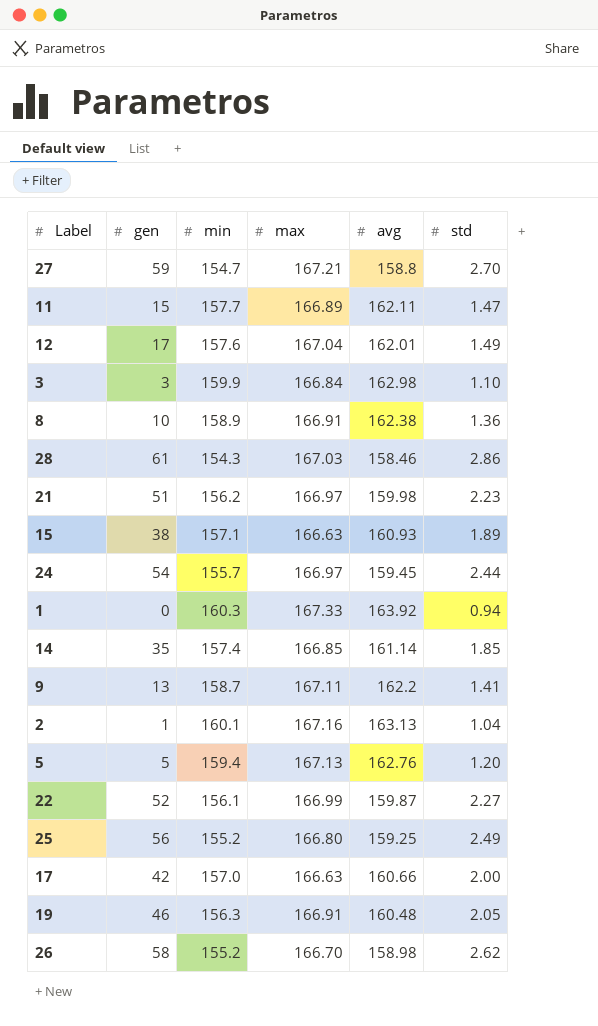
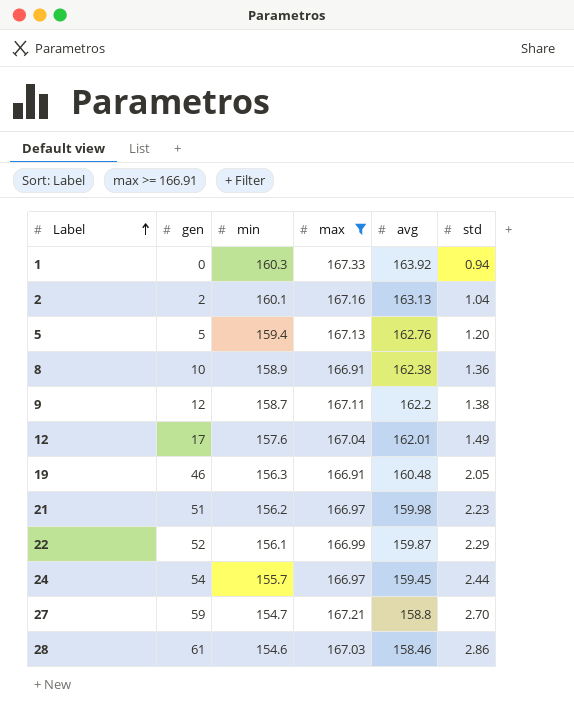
filter: none -> max >= 166.91
row order: none -> Label ascending
2 | gen: 1 -> 2
9 | gen: 13 -> 12
9 | std: 1.41 -> 1.38
22 | std: 2.27 -> 2.29
28 | min: 154.3 -> 154.6

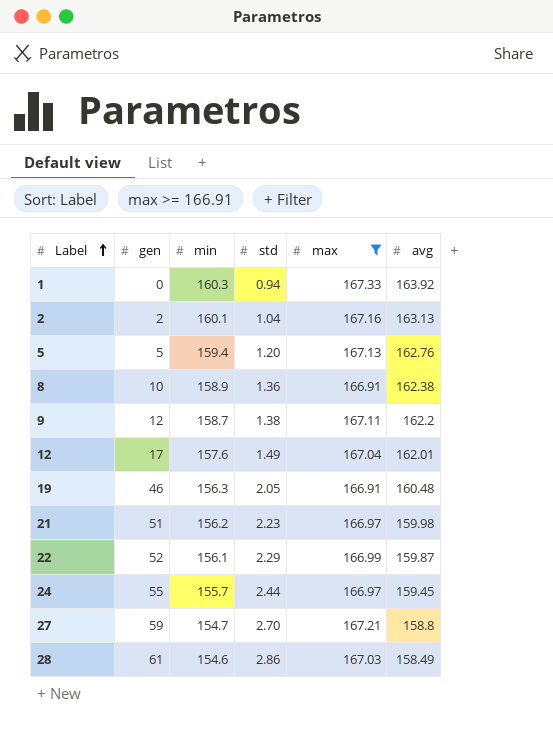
column std | position: 6 -> 4
24 | gen: 54 -> 55
28 | avg: 158.46 -> 158.49

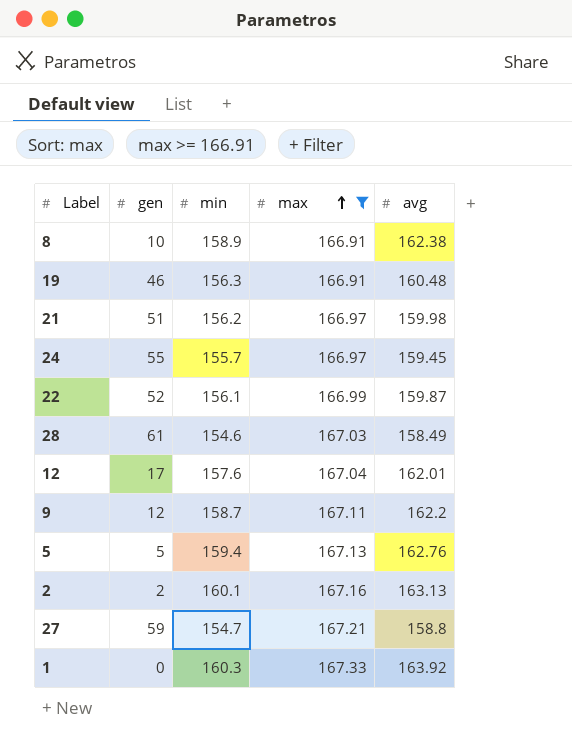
row order: Label ascending -> max ascending
column std | position: 4 -> none

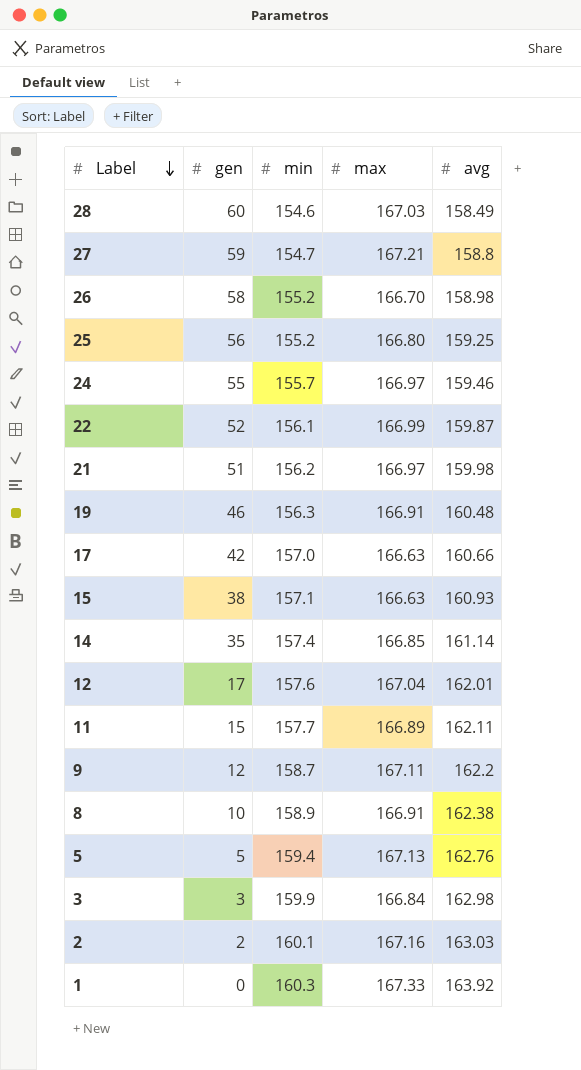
filter: max >= 166.91 -> none
row order: max ascending -> Label descending
28 | gen: 61 -> 60
24 | avg: 159.45 -> 159.46
2 | avg: 163.13 -> 163.03

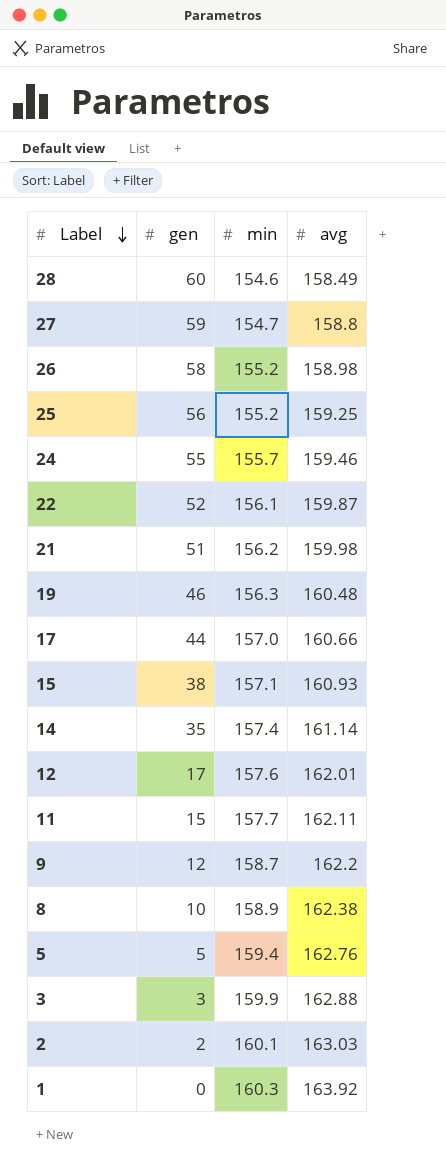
column max | position: 4 -> none
17 | gen: 42 -> 44
3 | avg: 162.98 -> 162.88

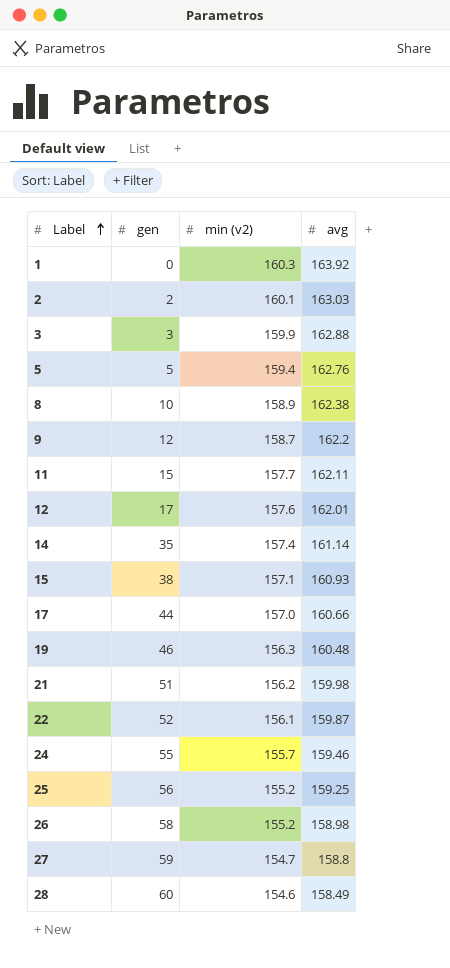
row order: Label descending -> Label ascending
column name: min -> min (v2)

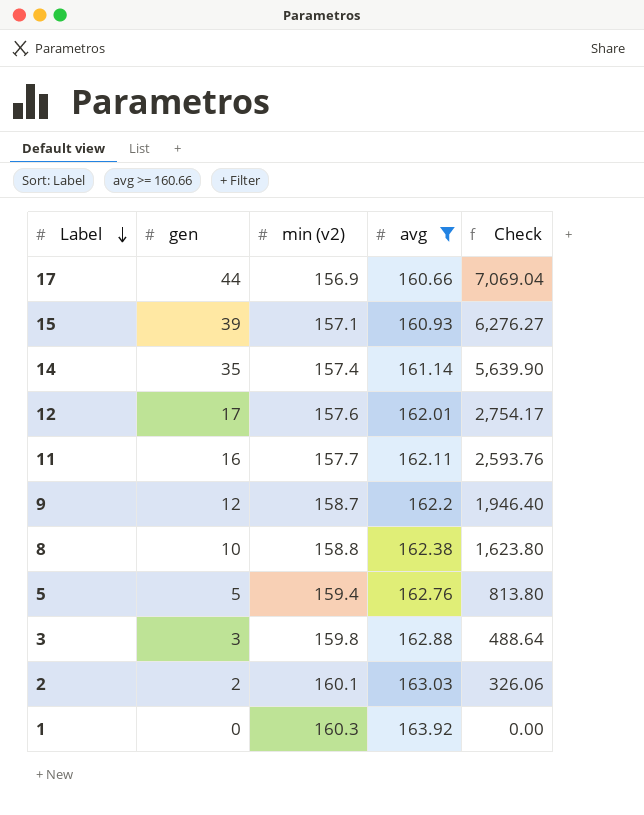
filter: none -> avg >= 160.66
row order: Label ascending -> Label descending
column Check | formula: none -> [gen] * [avg]
17 | min (v2): 157.0 -> 156.9
15 | gen: 38 -> 39
11 | gen: 15 -> 16
8 | min (v2): 158.9 -> 158.8
3 | min (v2): 159.9 -> 159.8

